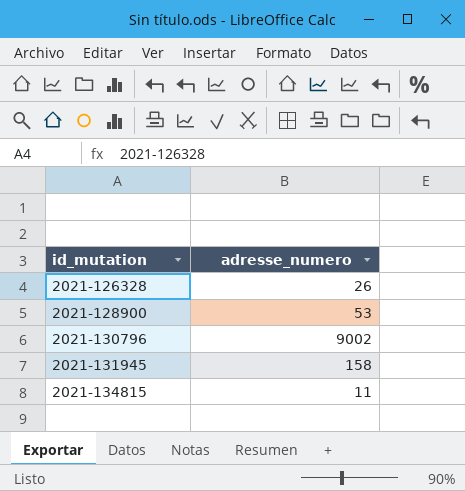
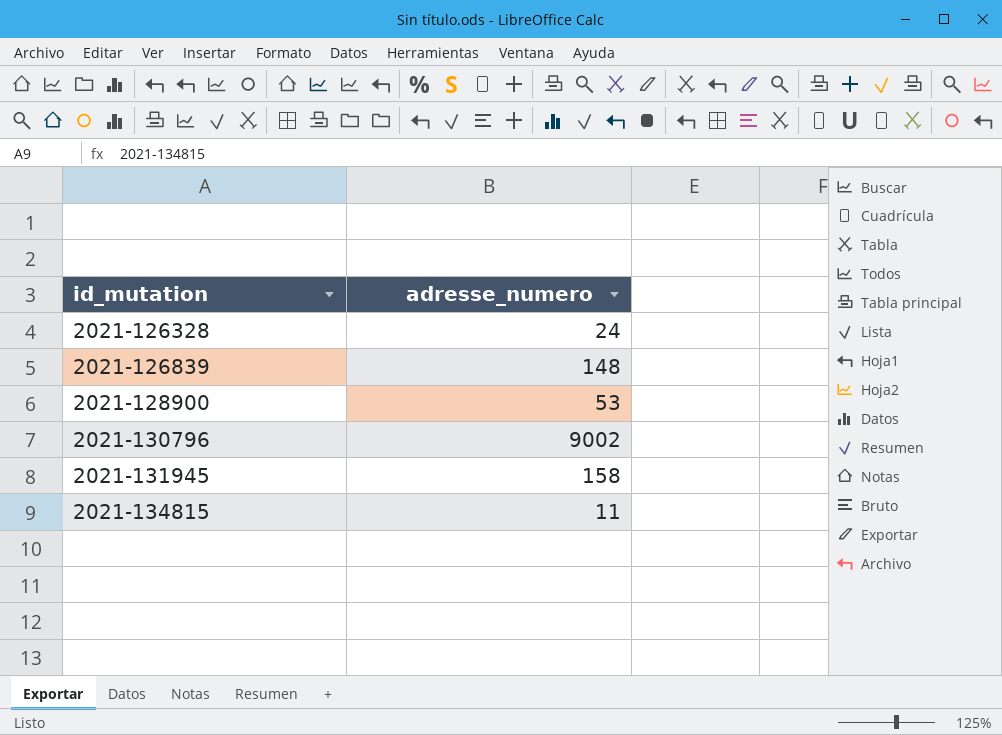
2021-126328 | adresse_numero: 26 -> 24
row 2021-126839: none -> 148

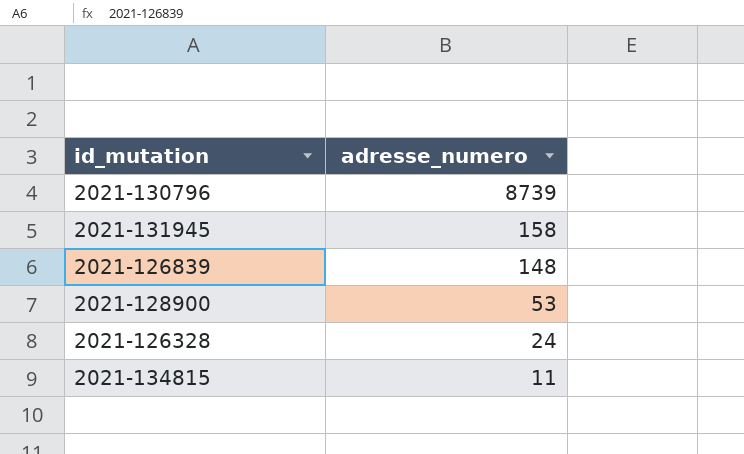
row order: id_mutation ascending -> adresse_numero descending
2021-130796 | adresse_numero: 9002 -> 8739

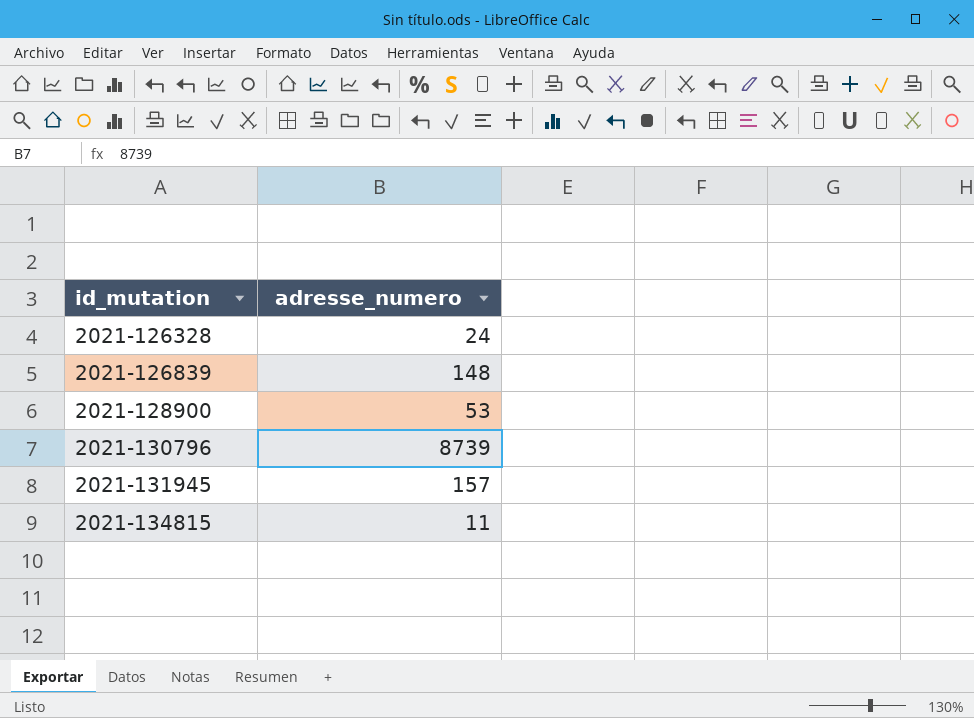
row order: adresse_numero descending -> id_mutation ascending
2021-131945 | adresse_numero: 158 -> 157

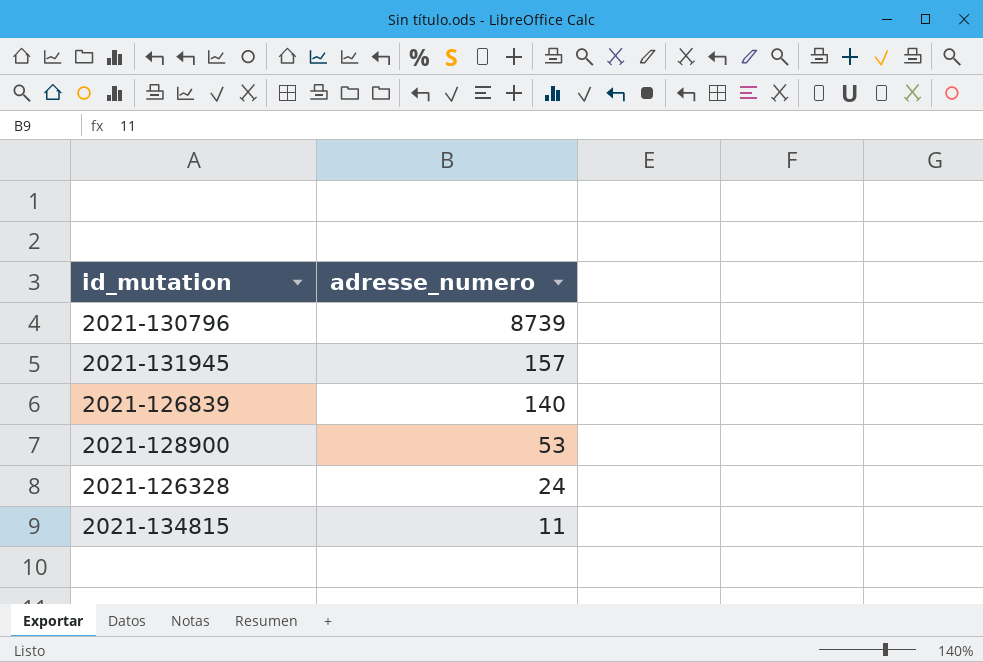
row order: id_mutation ascending -> adresse_numero descending
2021-126839 | adresse_numero: 148 -> 140

